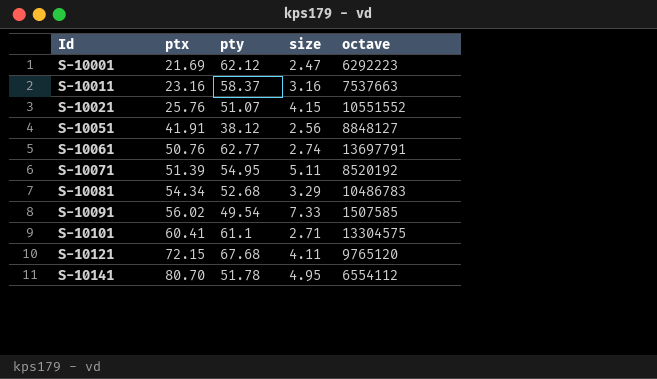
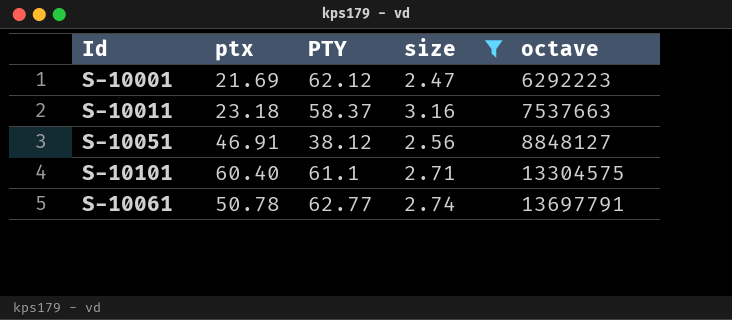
filter: none -> size <= 3.16
row order: Id ascending -> octave ascending
column name: pty -> PTY
S-10011 | ptx: 23.16 -> 23.18
S-10051 | ptx: 41.91 -> 46.91
S-10101 | ptx: 60.41 -> 60.40
S-10061 | ptx: 50.76 -> 50.78

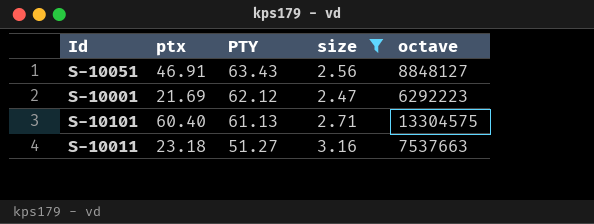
row order: octave ascending -> PTY descending
row S-10061: 50.78 | 62.77 | 2.74 | 13697791 -> none
S-10051 | PTY: 38.12 -> 63.43
S-10101 | PTY: 61.1 -> 61.13
S-10011 | PTY: 58.37 -> 51.27

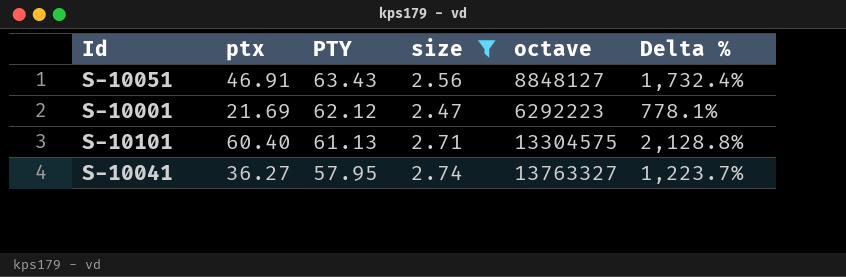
column Delta % | formula: none -> ([ptx] - [size]) / [size]
row S-10011: 23.18 | 51.27 | 3.16 | 7537663 -> none
row S-10041: none -> 36.27 | 57.95 | 2.74 | 13763327 | 1,223.7%

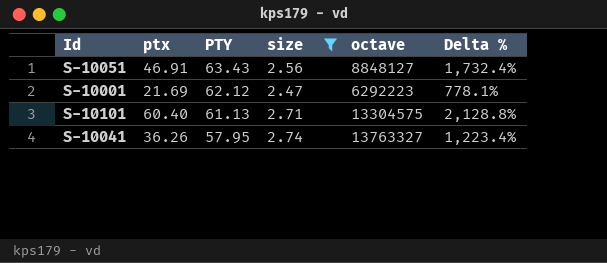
S-10041 | ptx: 36.27 -> 36.26
S-10041 | Delta %: 1,223.7% -> 1,223.4%

